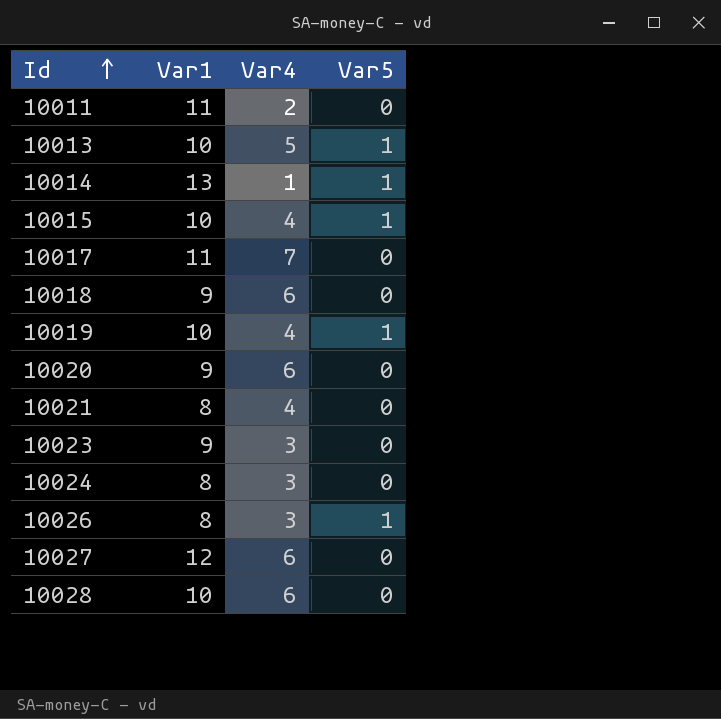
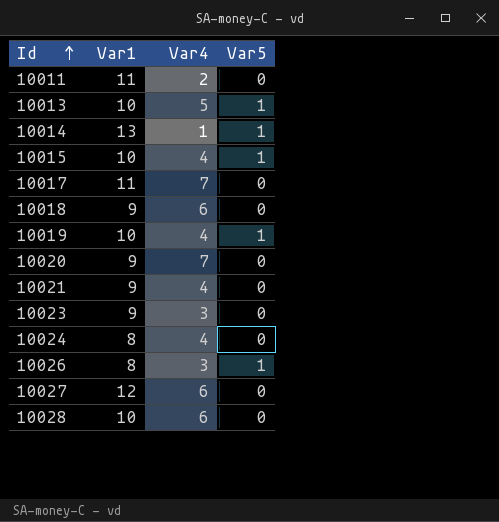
10020 | Var4: 6 -> 7
10021 | Var1: 8 -> 9
10024 | Var4: 3 -> 4

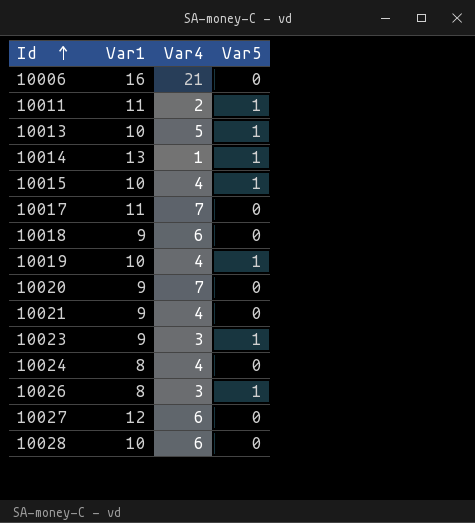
row 10006: none -> 16 | 21 | 0
10011 | Var5: 0 -> 1
10023 | Var5: 0 -> 1

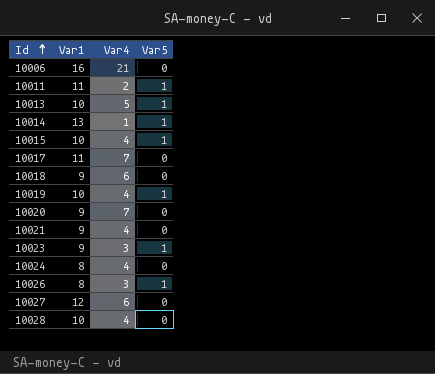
10028 | Var4: 6 -> 4

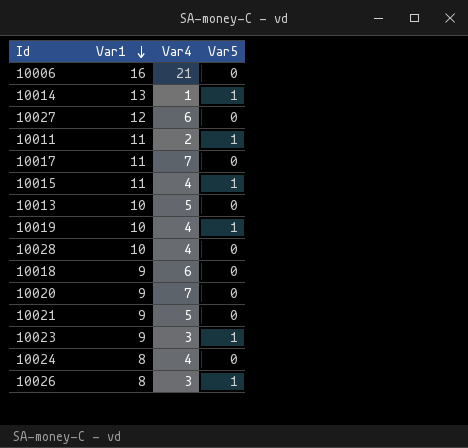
row order: Id ascending -> Var1 descending
10015 | Var1: 10 -> 11
10013 | Var5: 1 -> 0
10021 | Var4: 4 -> 5

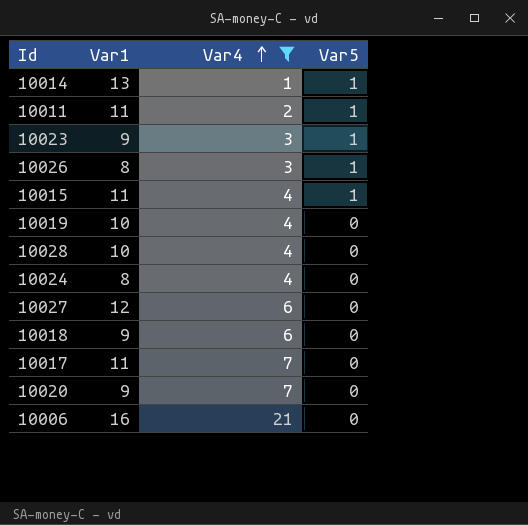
filter: none -> Var4 != 5
row order: Var1 descending -> Var4 ascending
10019 | Var5: 1 -> 0

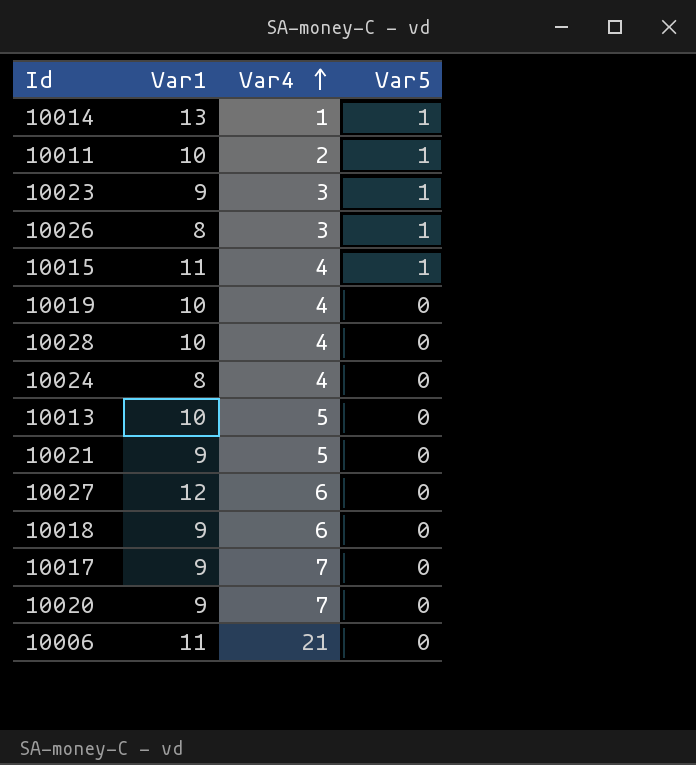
filter: Var4 != 5 -> none
10011 | Var1: 11 -> 10
10017 | Var1: 11 -> 9
10006 | Var1: 16 -> 11

